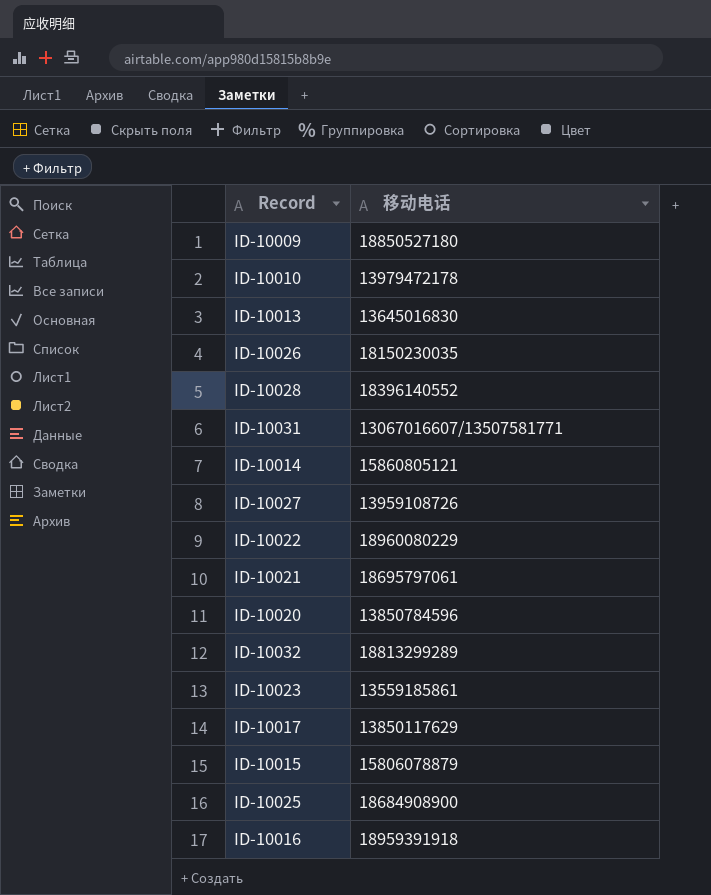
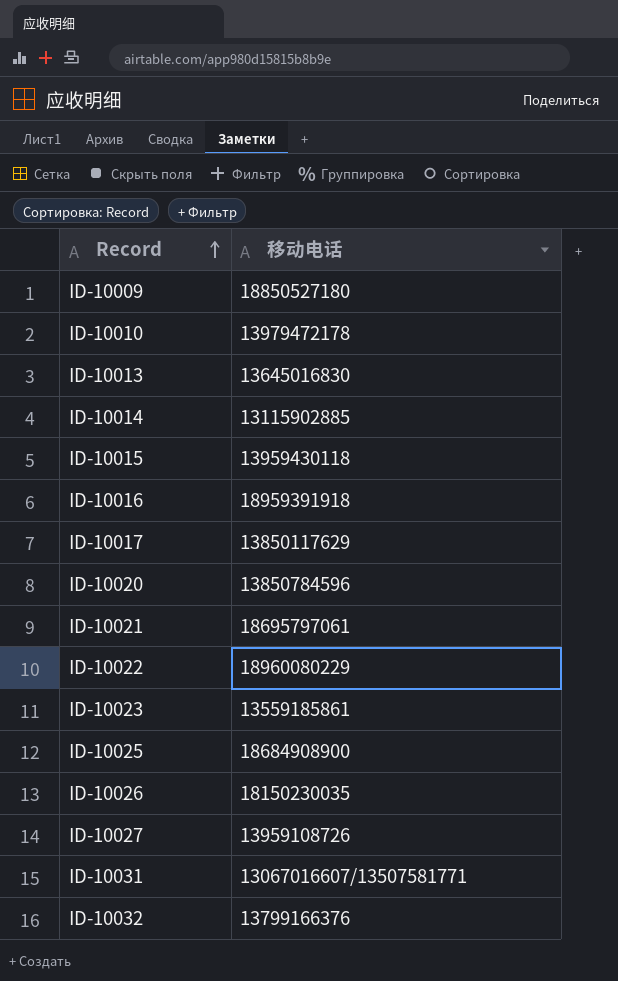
row order: none -> Record ascending
row ID-10028: 18396140552 -> none
ID-10014 | 移动电话: 15860805121 -> 13115902885
ID-10015 | 移动电话: 15806078879 -> 13959430118
ID-10032 | 移动电话: 18813299289 -> 13799166376

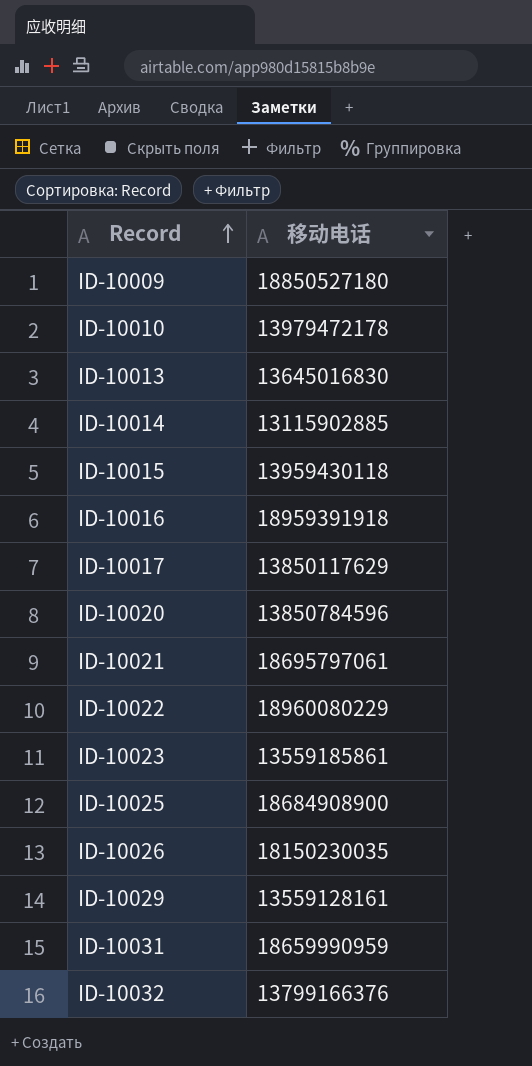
row ID-10027: 13959108726 -> none
row ID-10029: none -> 13559128161
ID-10031 | 移动电话: 13067016607/13507581771 -> 18659990959

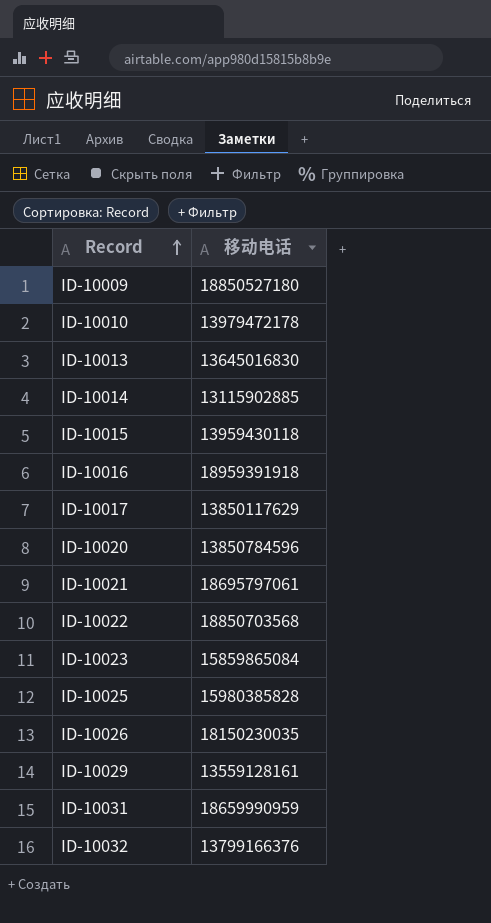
ID-10022 | 移动电话: 18960080229 -> 18850703568
ID-10023 | 移动电话: 13559185861 -> 15859865084
ID-10025 | 移动电话: 18684908900 -> 15980385828

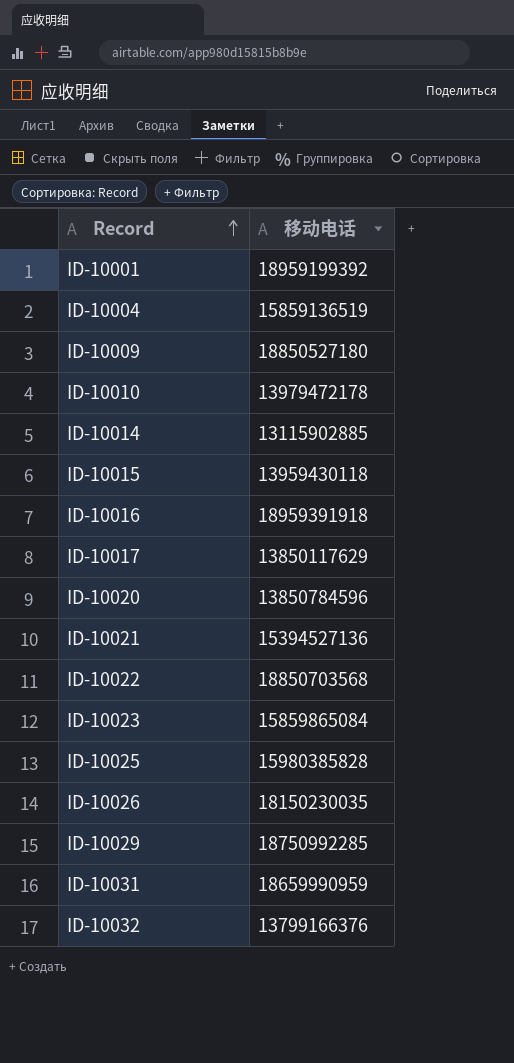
row ID-10013: 13645016830 -> none
row ID-10001: none -> 18959199392
row ID-10004: none -> 15859136519
ID-10021 | 移动电话: 18695797061 -> 15394527136
ID-10029 | 移动电话: 13559128161 -> 18750992285

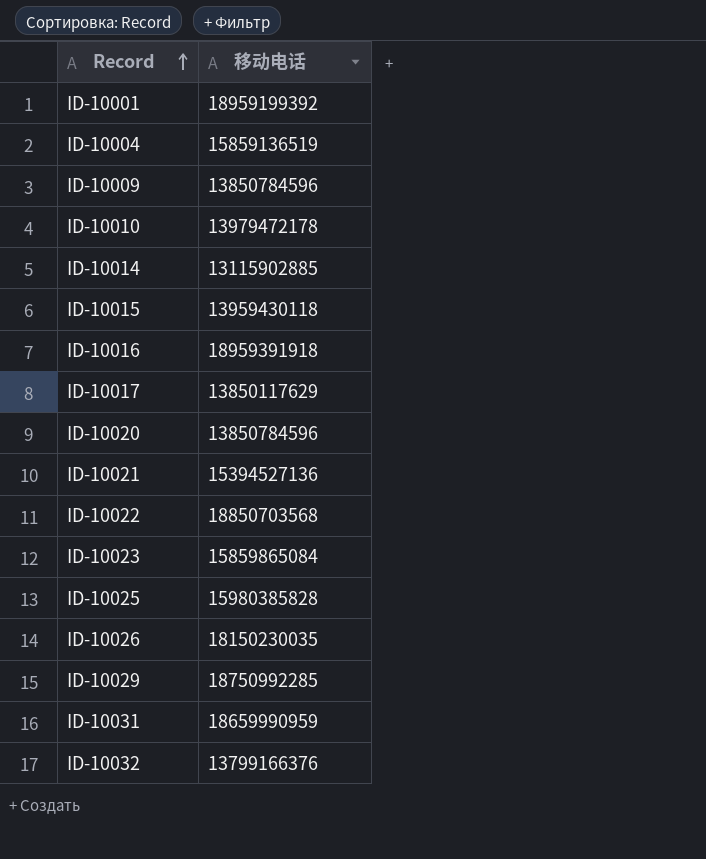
ID-10009 | 移动电话: 18850527180 -> 13850784596

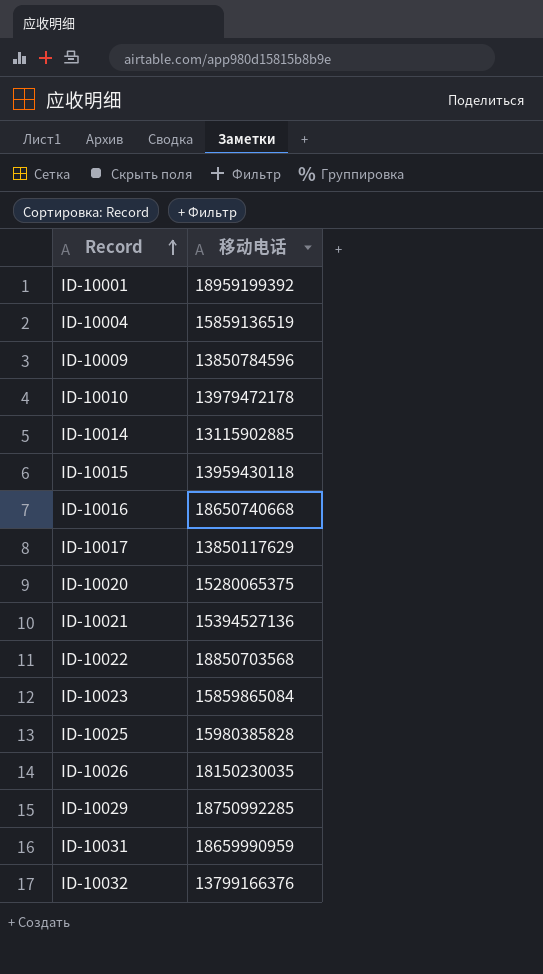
ID-10016 | 移动电话: 18959391918 -> 18650740668
ID-10020 | 移动电话: 13850784596 -> 15280065375

